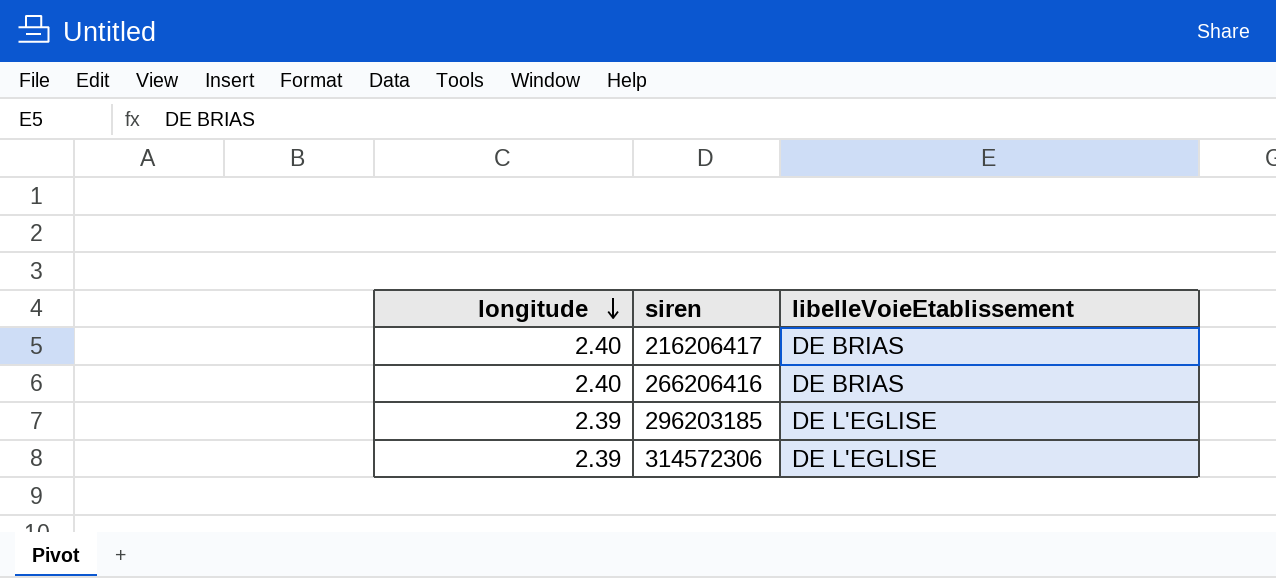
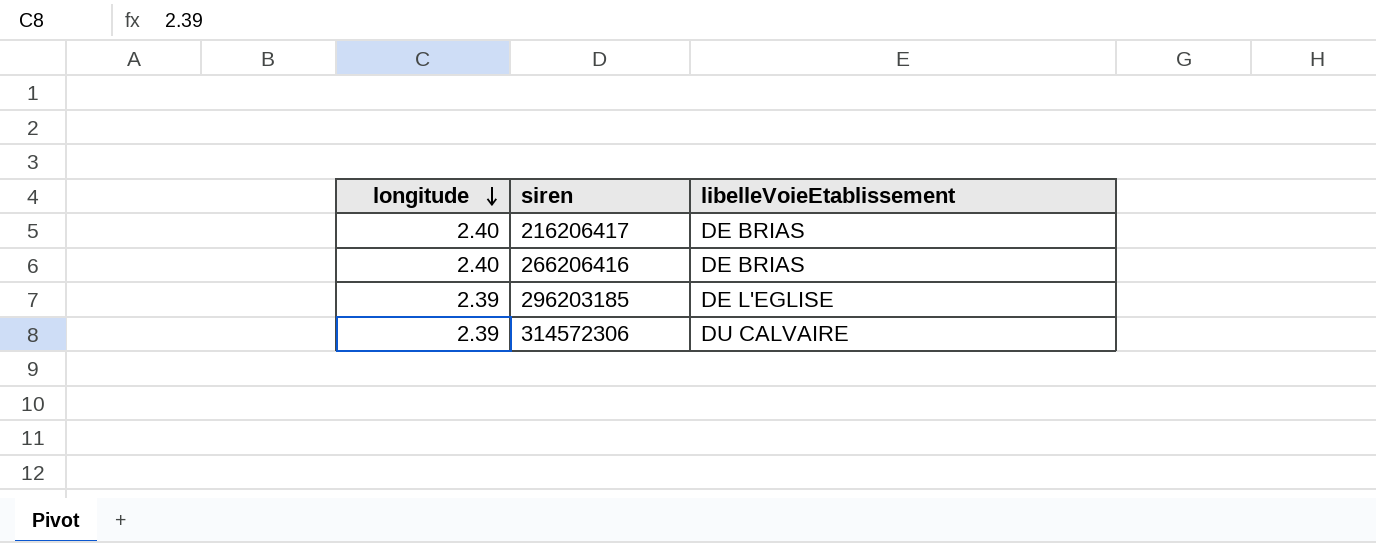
314572306 | libelleVoieEtablissement: DE L'EGLISE -> DU CALVAIRE

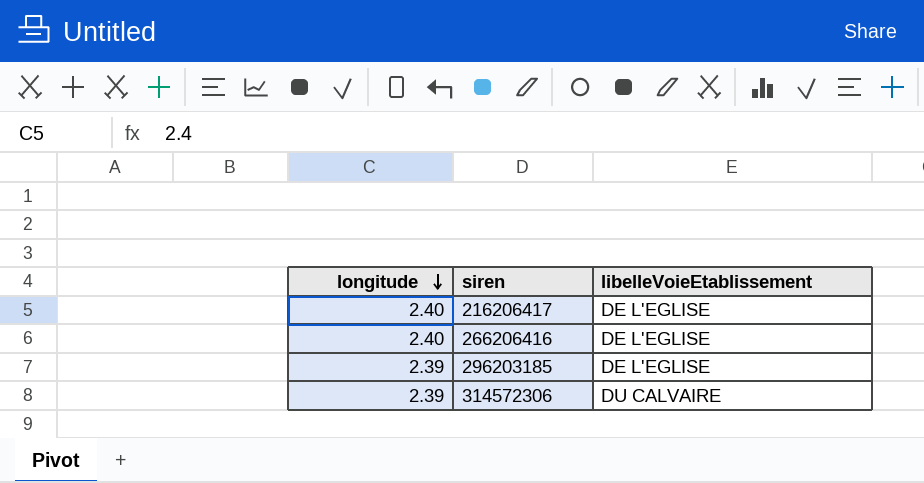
216206417 | libelleVoieEtablissement: DE BRIAS -> DE L'EGLISE
266206416 | libelleVoieEtablissement: DE BRIAS -> DE L'EGLISE

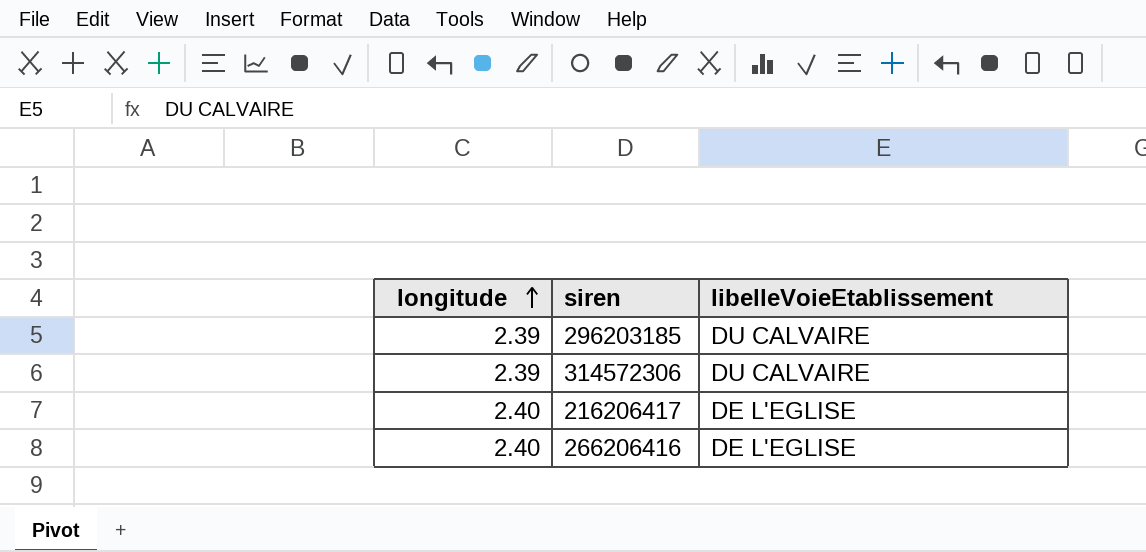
row order: longitude descending -> longitude ascending
296203185 | libelleVoieEtablissement: DE L'EGLISE -> DU CALVAIRE

